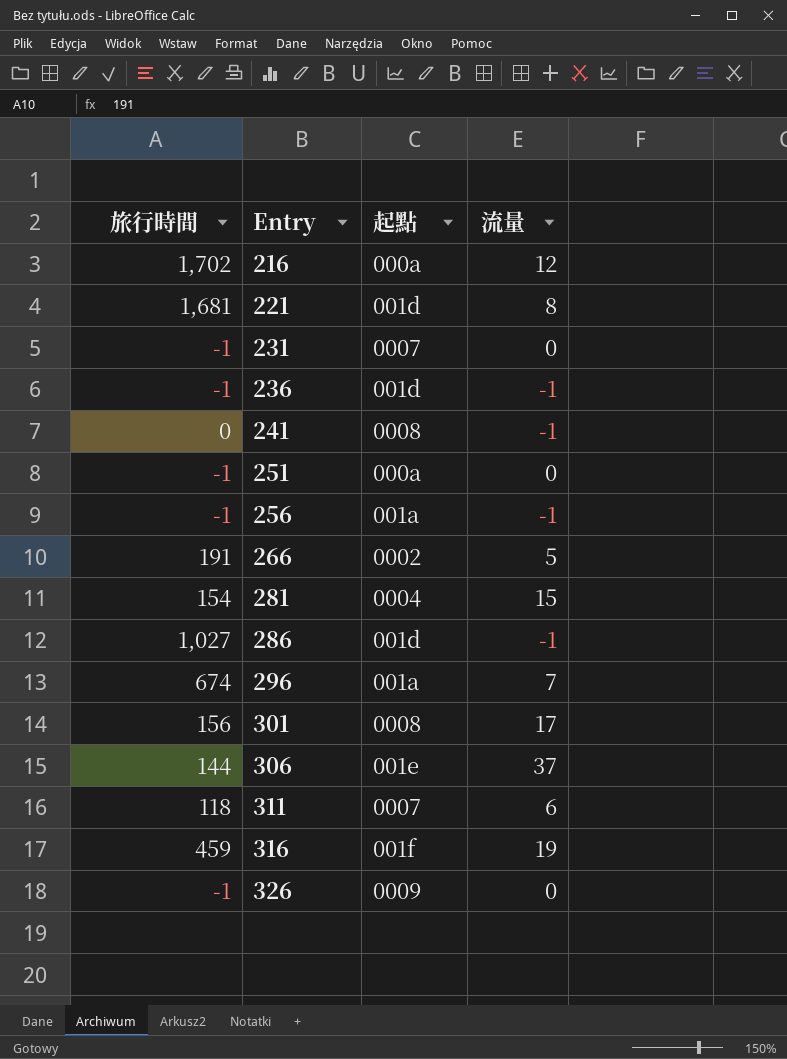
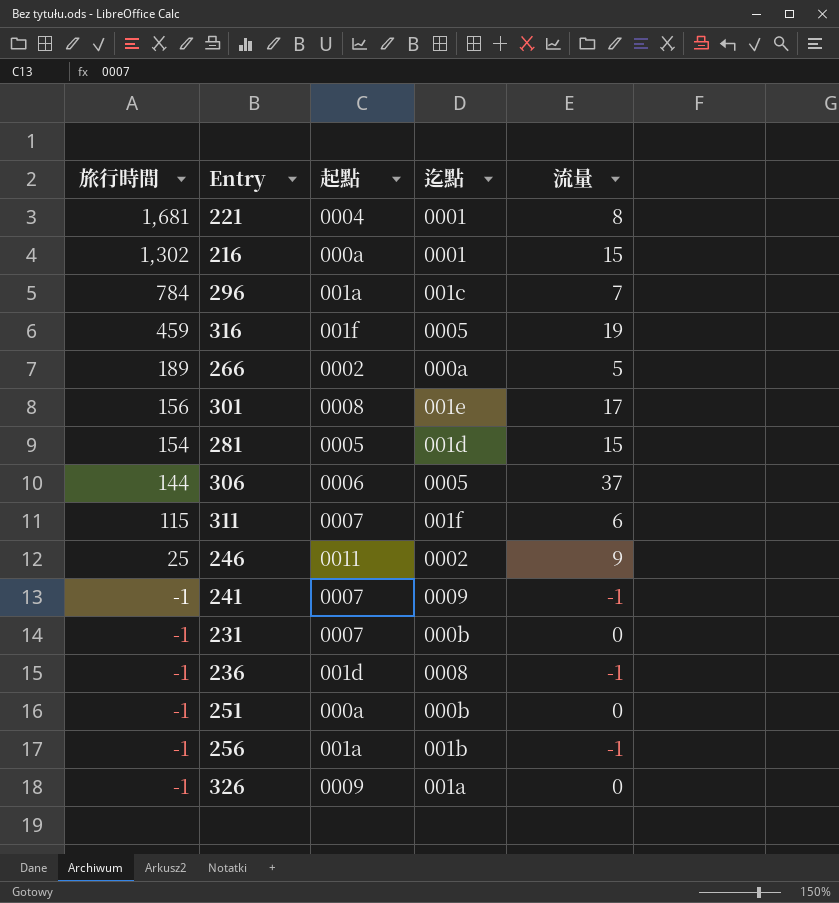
row order: Entry ascending -> 旅行時間 descending
column 迄點 | position: none -> 4
row 286: 1,027 | 001d | -1 -> none
221 | 起點: 001d -> 0004
216 | 旅行時間: 1,702 -> 1,302
216 | 流量: 12 -> 15
296 | 旅行時間: 674 -> 784
266 | 旅行時間: 191 -> 189
281 | 起點: 0004 -> 0005
306 | 起點: 001e -> 0006
311 | 旅行時間: 118 -> 115
row 246: none -> 25 | 0011 | 0002 | 9
241 | 旅行時間: 0 -> -1
241 | 起點: 0008 -> 0007

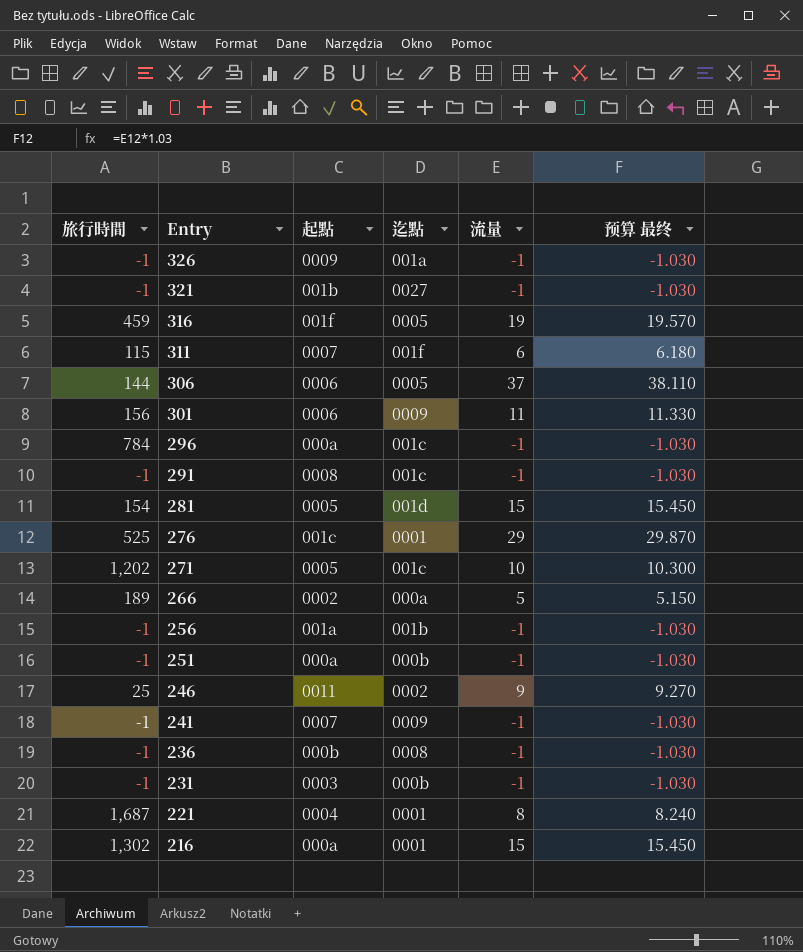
row order: 旅行時間 descending -> Entry descending
column 预算 最终 | formula: none -> [流量] * 1.03
326 | 流量: 0 -> -1
row 321: none -> -1 | 001b | 0027 | -1 | -1.030
301 | 起點: 0008 -> 0006
301 | 迄點: 001e -> 0009
301 | 流量: 17 -> 11
296 | 起點: 001a -> 000a
296 | 流量: 7 -> -1
row 291: none -> -1 | 0008 | 001c | -1 | -1.030
row 276: none -> 525 | 001c | 0001 | 29 | 29.870
row 271: none -> 1,202 | 0005 | 001c | 10 | 10.300
251 | 流量: 0 -> -1
236 | 起點: 001d -> 000b
231 | 起點: 0007 -> 0003
231 | 流量: 0 -> -1
221 | 旅行時間: 1,681 -> 1,687

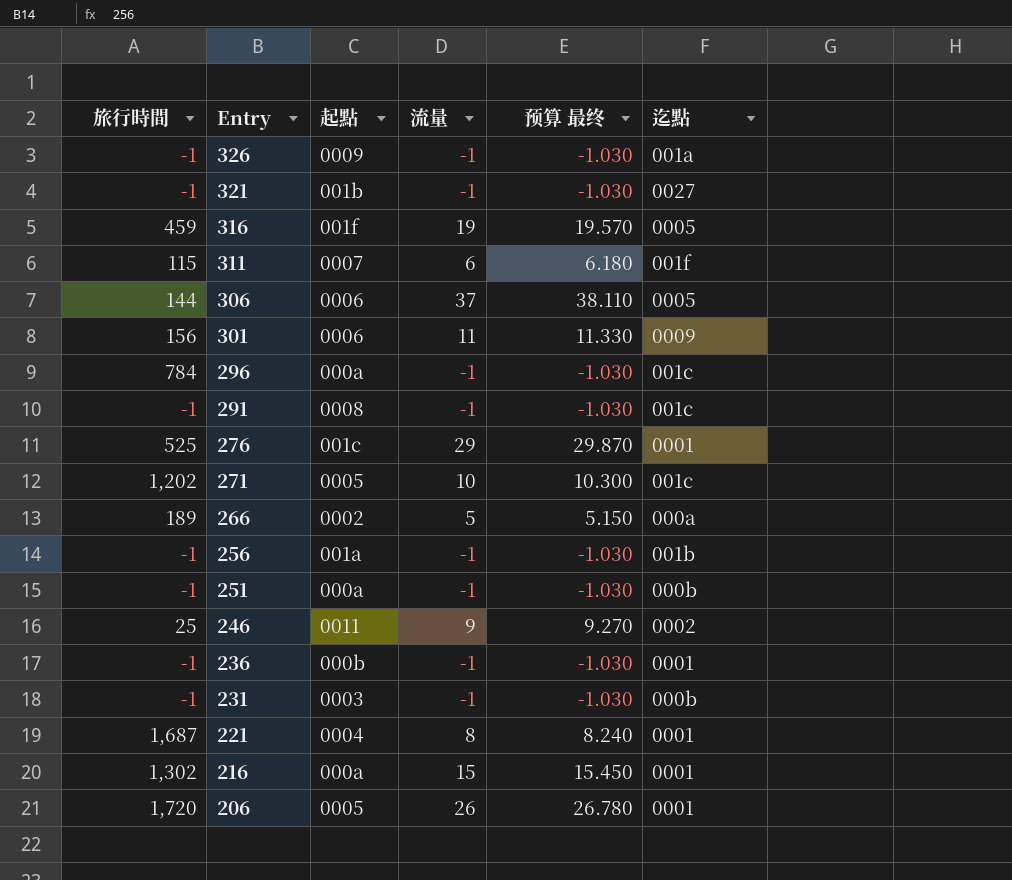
column 迄點 | position: 4 -> 6
row 281: 154 | 0005 | 001d | 15 | 15.450 -> none
row 241: -1 | 0007 | 0009 | -1 | -1.030 -> none
236 | 迄點: 0008 -> 0001
row 206: none -> 1,720 | 0005 | 26 | 26.780 | 0001

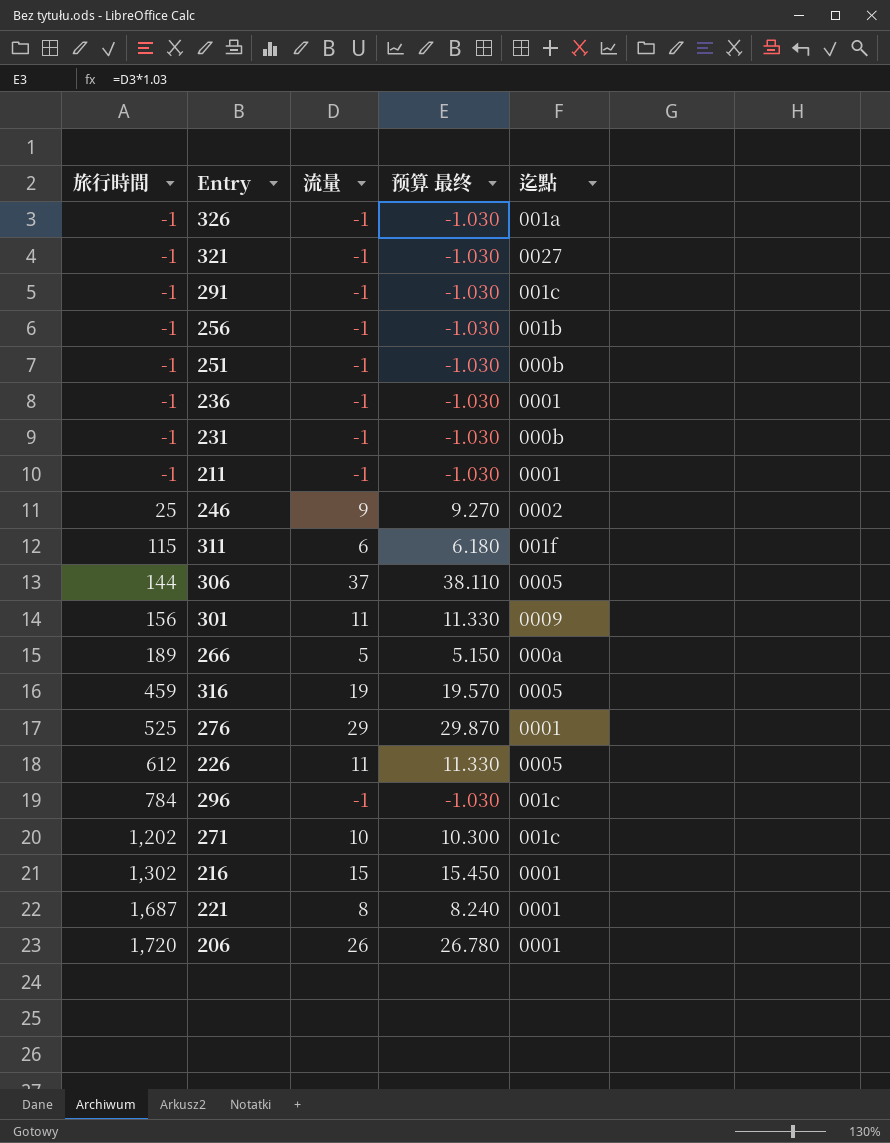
row order: Entry descending -> 旅行時間 ascending
column 起點 | position: 3 -> none
row 211: none -> -1 | -1 | -1.030 | 0001
row 226: none -> 612 | 11 | 11.330 | 0005

